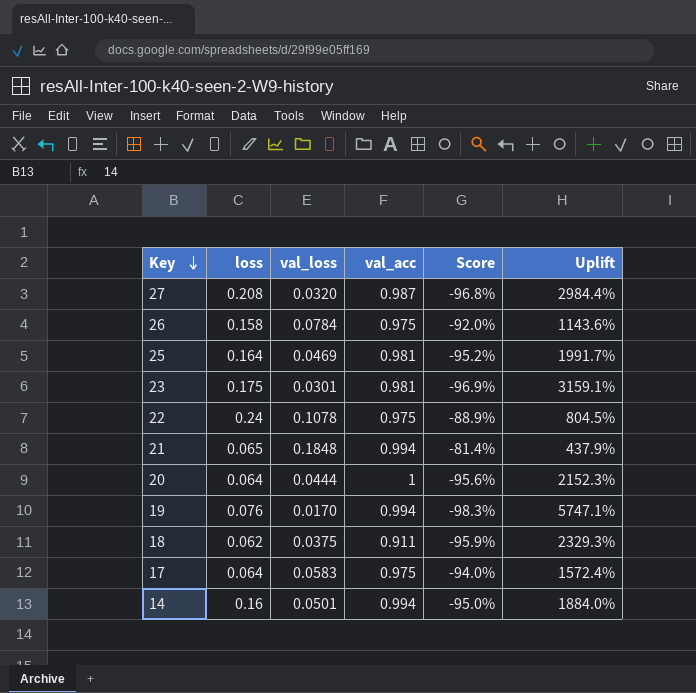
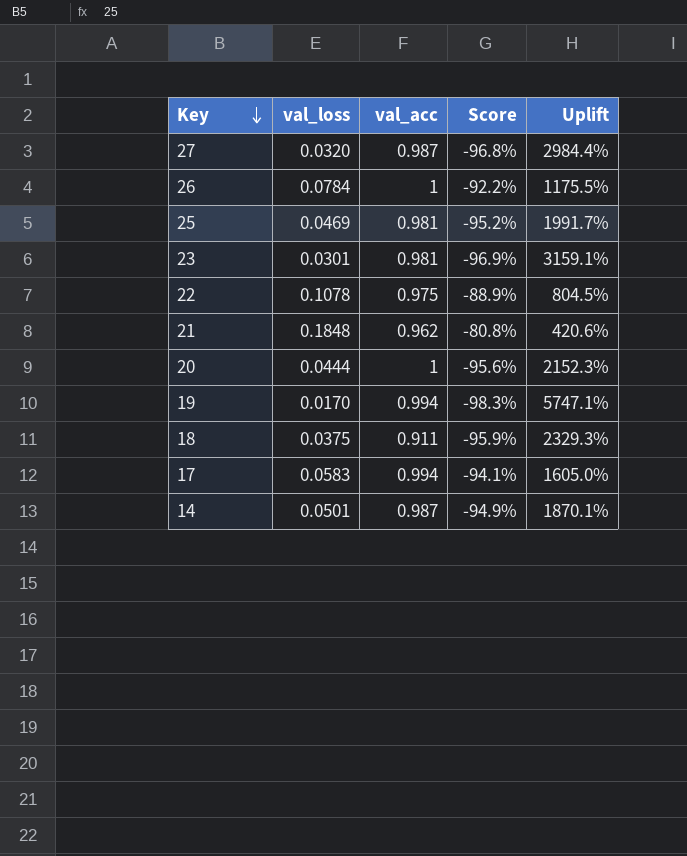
column loss | position: 2 -> none
26 | val_acc: 0.975 -> 1
26 | Score: -92.0% -> -92.2%
26 | Uplift: 1143.6% -> 1175.5%
21 | val_acc: 0.994 -> 0.962
21 | Score: -81.4% -> -80.8%
21 | Uplift: 437.9% -> 420.6%
17 | val_acc: 0.975 -> 0.994
17 | Score: -94.0% -> -94.1%
17 | Uplift: 1572.4% -> 1605.0%
14 | val_acc: 0.994 -> 0.987
14 | Score: -95.0% -> -94.9%
14 | Uplift: 1884.0% -> 1870.1%

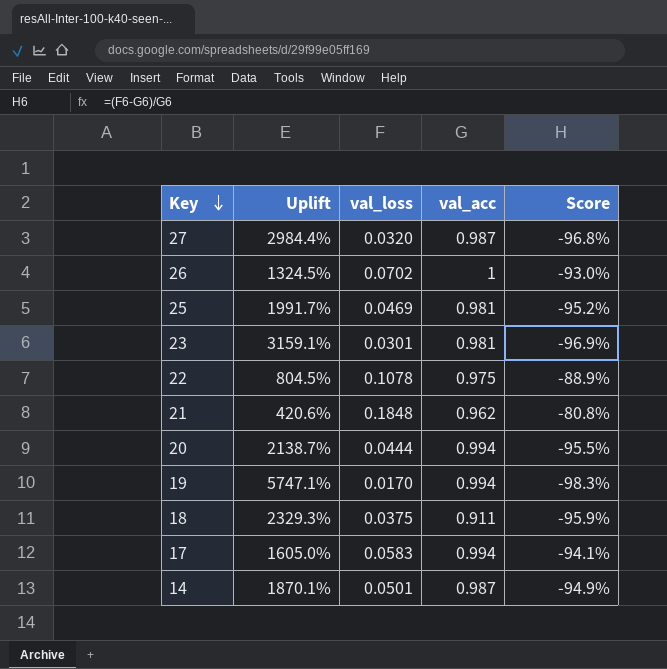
column Uplift | position: 5 -> 2
26 | Uplift: 1175.5% -> 1324.5%
26 | val_loss: 0.0784 -> 0.0702
26 | Score: -92.2% -> -93.0%
20 | Uplift: 2152.3% -> 2138.7%
20 | val_acc: 1 -> 0.994
20 | Score: -95.6% -> -95.5%

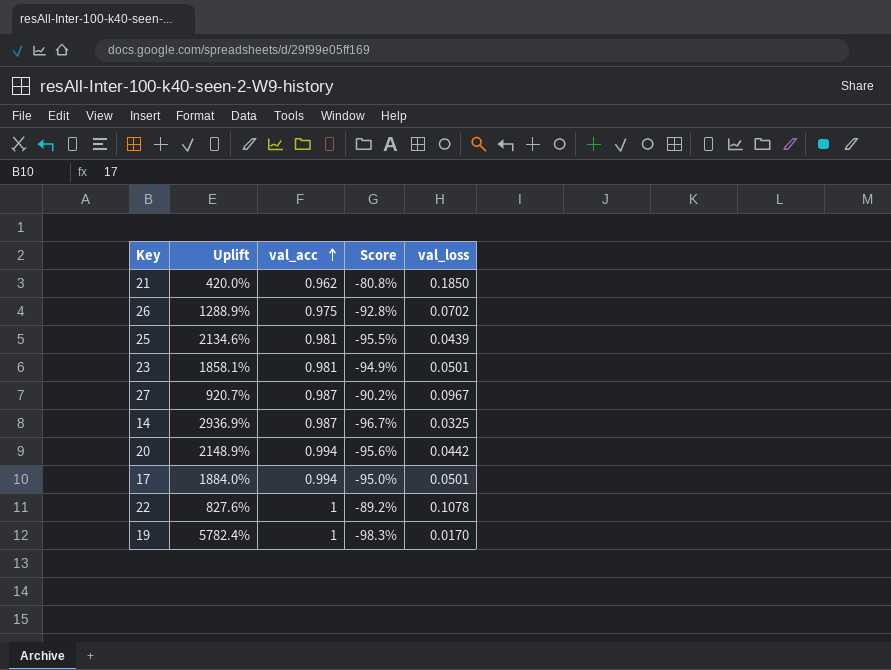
row order: Key descending -> val_acc ascending
column val_loss | position: 3 -> 5
row 18: 2329.3% | 0.0375 | 0.911 | -95.9% -> none
21 | Uplift: 420.6% -> 420.0%
21 | val_loss: 0.1848 -> 0.1850
26 | Uplift: 1324.5% -> 1288.9%
26 | val_acc: 1 -> 0.975
26 | Score: -93.0% -> -92.8%
25 | Uplift: 1991.7% -> 2134.6%
25 | Score: -95.2% -> -95.5%
25 | val_loss: 0.0469 -> 0.0439
23 | Uplift: 3159.1% -> 1858.1%
23 | Score: -96.9% -> -94.9%
23 | val_loss: 0.0301 -> 0.0501
27 | Uplift: 2984.4% -> 920.7%
27 | Score: -96.8% -> -90.2%
27 | val_loss: 0.0320 -> 0.0967
14 | Uplift: 1870.1% -> 2936.9%
14 | Score: -94.9% -> -96.7%
14 | val_loss: 0.0501 -> 0.0325
20 | Uplift: 2138.7% -> 2148.9%
20 | Score: -95.5% -> -95.6%
20 | val_loss: 0.0444 -> 0.0442
17 | Uplift: 1605.0% -> 1884.0%
17 | Score: -94.1% -> -95.0%
17 | val_loss: 0.0583 -> 0.0501
22 | Uplift: 804.5% -> 827.6%
22 | val_acc: 0.975 -> 1
22 | Score: -88.9% -> -89.2%
19 | Uplift: 5747.1% -> 5782.4%
19 | val_acc: 0.994 -> 1

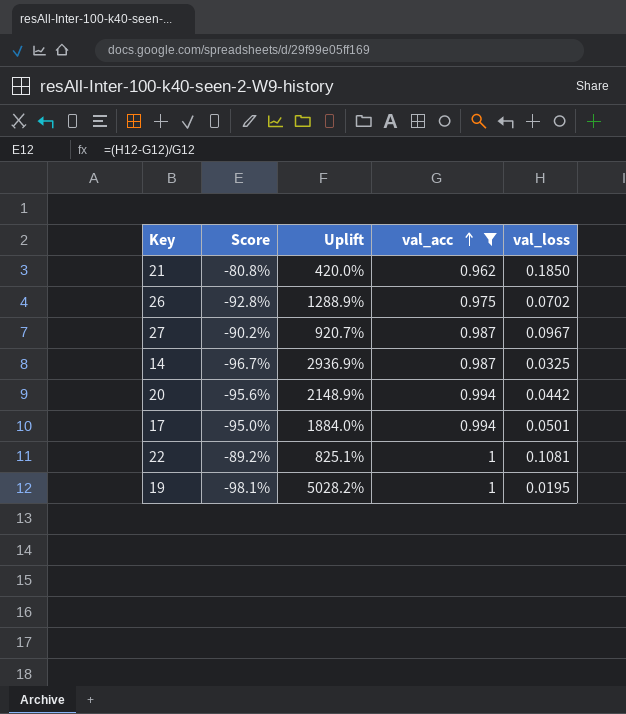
filter: none -> val_acc != 0.981
column Score | position: 4 -> 2
22 | Uplift: 827.6% -> 825.1%
22 | val_loss: 0.1078 -> 0.1081
19 | Score: -98.3% -> -98.1%
19 | Uplift: 5782.4% -> 5028.2%
19 | val_loss: 0.0170 -> 0.0195

